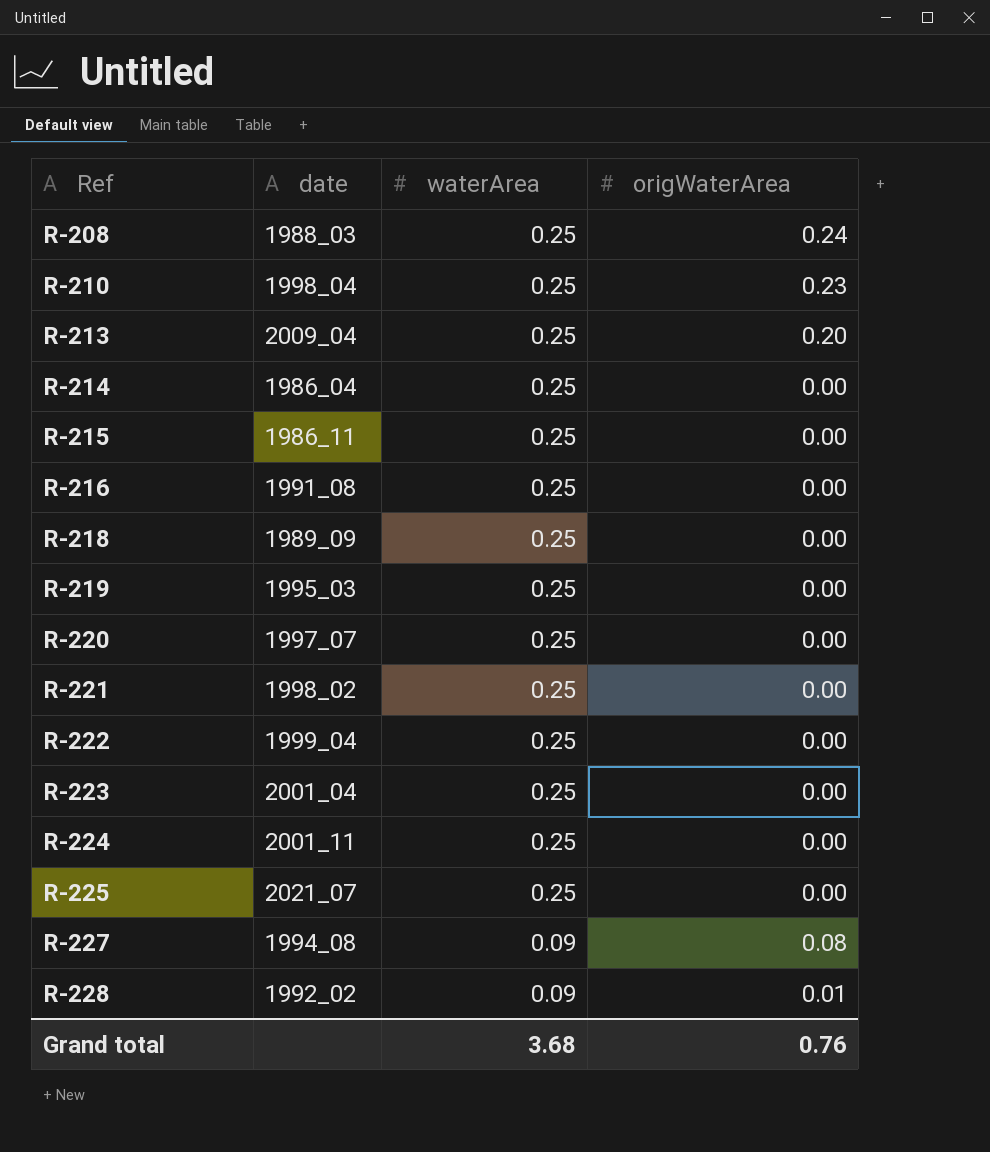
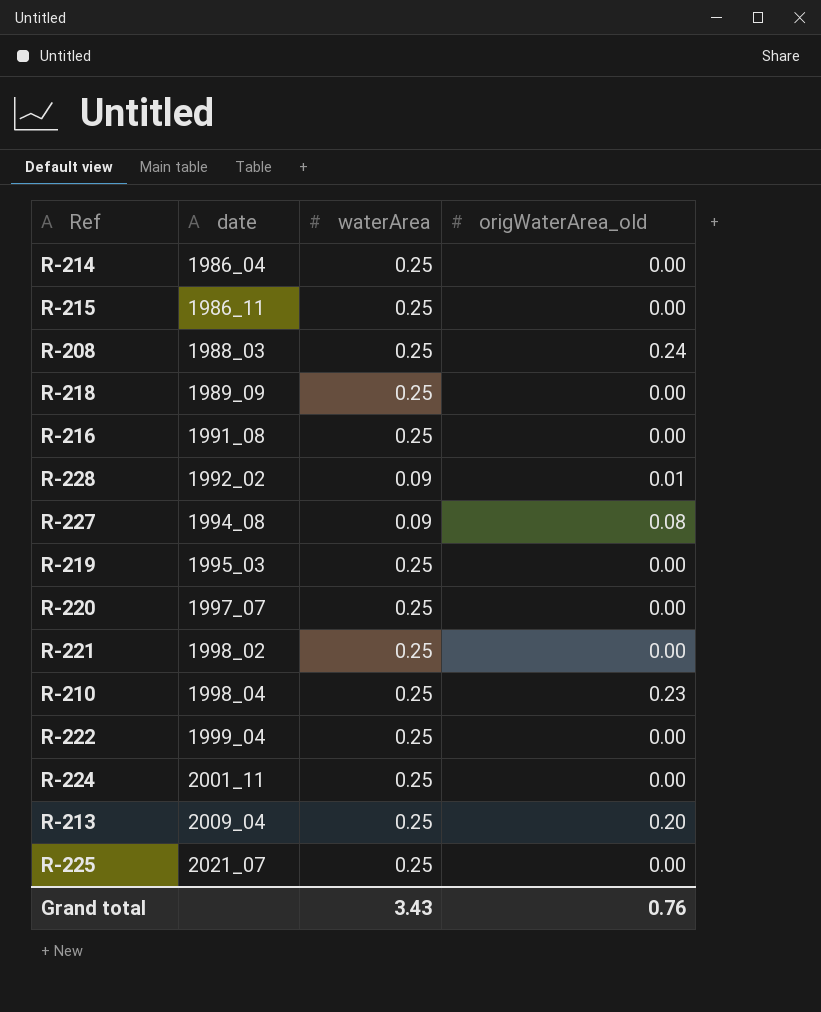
row order: Ref ascending -> date ascending
column name: origWaterArea -> origWaterArea_old
row R-223: 2001_04 | 0.25 | 0.00 -> none
Grand total | waterArea: 3.68 -> 3.43

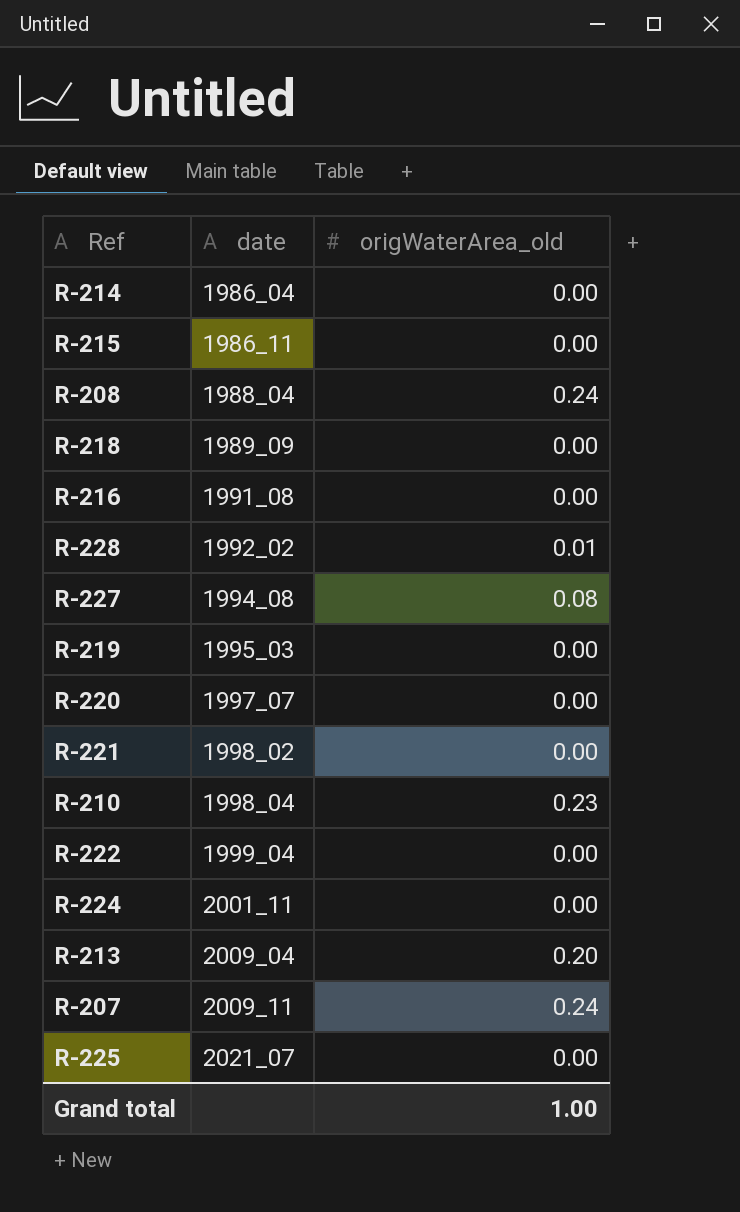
column waterArea | position: 3 -> none
R-208 | date: 1988_03 -> 1988_04
row R-207: none -> 2009_11 | 0.24
Grand total | origWaterArea_old: 0.76 -> 1.00

